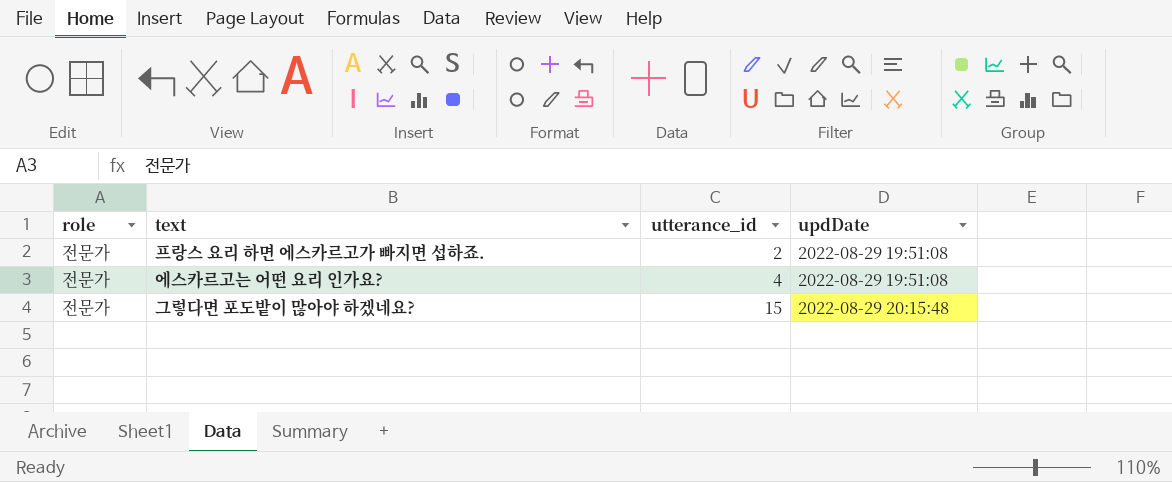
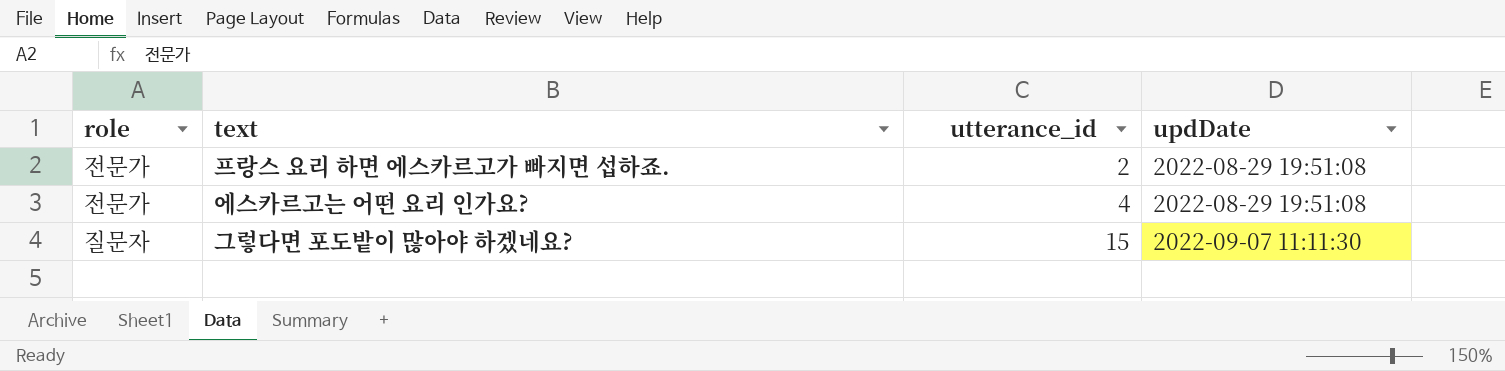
그렇다면 포도밭이 많아야 하겠네요? | role: 전문가 -> 질문자
그렇다면 포도밭이 많아야 하겠네요? | updDate: 2022-08-29 20:15:48 -> 2022-09-07 11:11:30

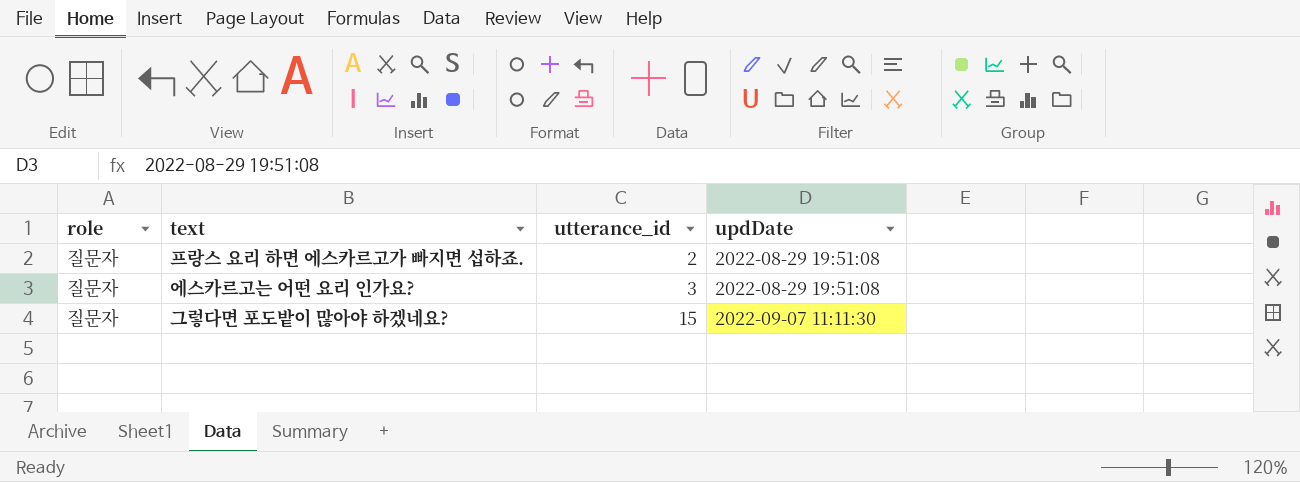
프랑스 요리 하면 에스카르고가 빠지면 섭하죠. | role: 전문가 -> 질문자
에스카르고는 어떤 요리 인가요? | role: 전문가 -> 질문자
에스카르고는 어떤 요리 인가요? | utterance_id: 4 -> 3

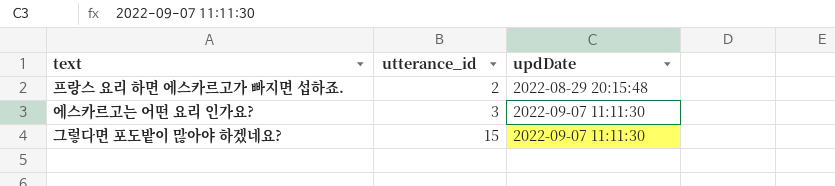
column role | position: 1 -> none
프랑스 요리 하면 에스카르고가 빠지면 섭하죠. | updDate: 2022-08-29 19:51:08 -> 2022-08-29 20:15:48
에스카르고는 어떤 요리 인가요? | updDate: 2022-08-29 19:51:08 -> 2022-09-07 11:11:30

